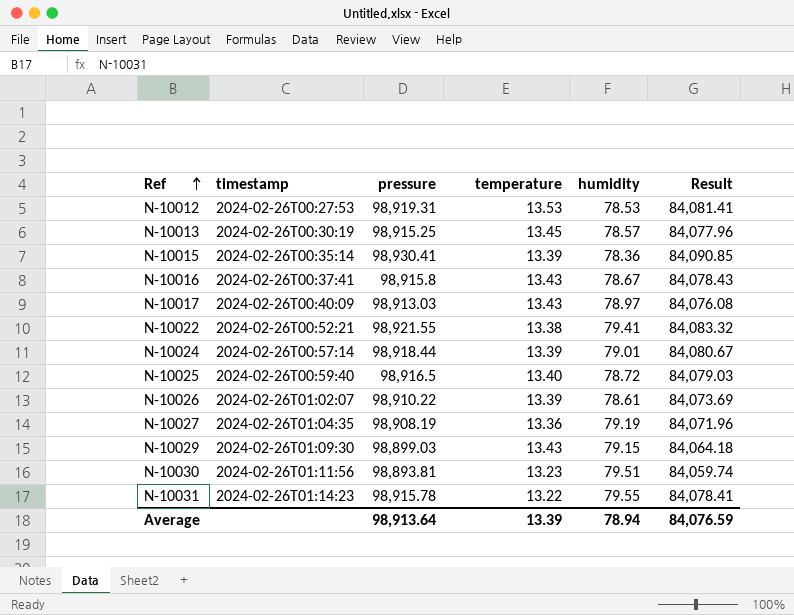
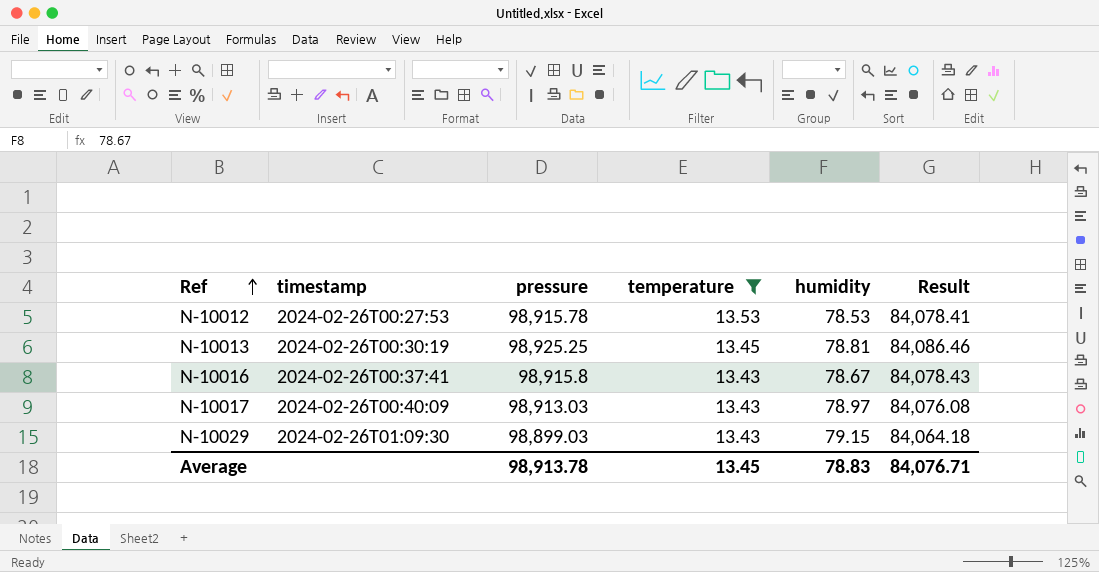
filter: none -> temperature >= 13.43
N-10012 | pressure: 98,919.31 -> 98,915.78
N-10012 | Result: 84,081.41 -> 84,078.41
N-10013 | pressure: 98,915.25 -> 98,925.25
N-10013 | humidity: 78.57 -> 78.81
N-10013 | Result: 84,077.96 -> 84,086.46
Average | pressure: 98,913.64 -> 98,913.78
Average | temperature: 13.39 -> 13.45
Average | humidity: 78.94 -> 78.83
Average | Result: 84,076.59 -> 84,076.71

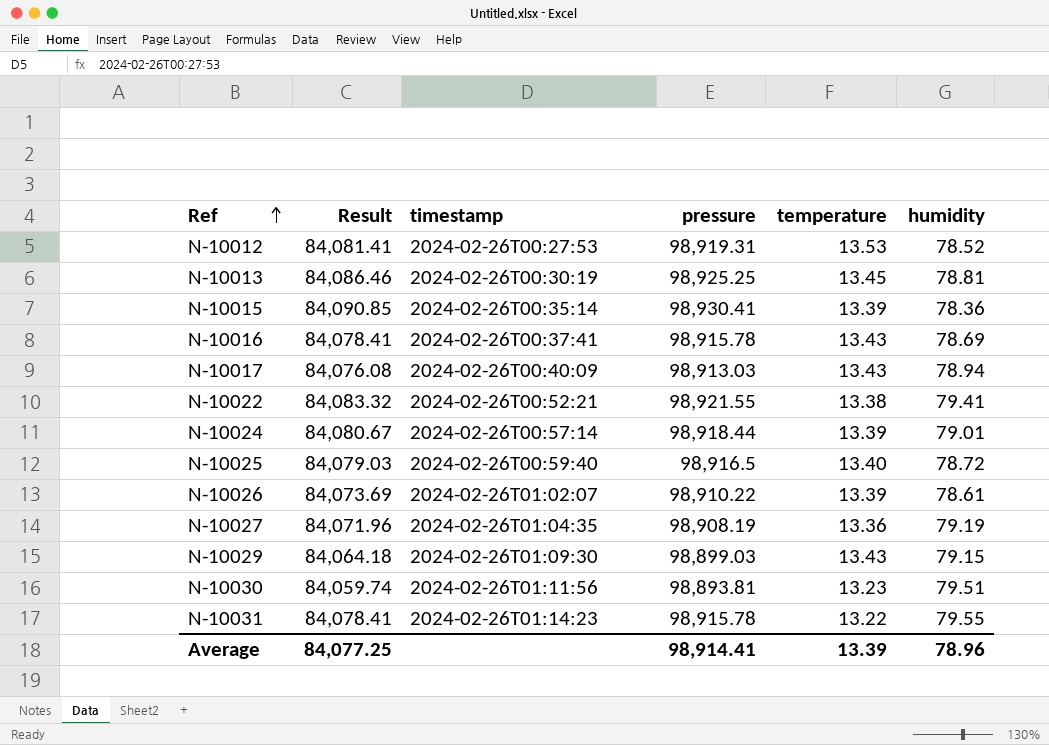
filter: temperature >= 13.43 -> none
column Result | position: 6 -> 2
N-10012 | Result: 84,078.41 -> 84,081.41
N-10012 | pressure: 98,915.78 -> 98,919.31
N-10012 | humidity: 78.53 -> 78.52
N-10016 | Result: 84,078.43 -> 84,078.41
N-10016 | pressure: 98,915.8 -> 98,915.78
N-10016 | humidity: 78.67 -> 78.69
N-10017 | humidity: 78.97 -> 78.94
Average | Result: 84,076.71 -> 84,077.25
Average | pressure: 98,913.78 -> 98,914.41
Average | temperature: 13.45 -> 13.39
Average | humidity: 78.83 -> 78.96

